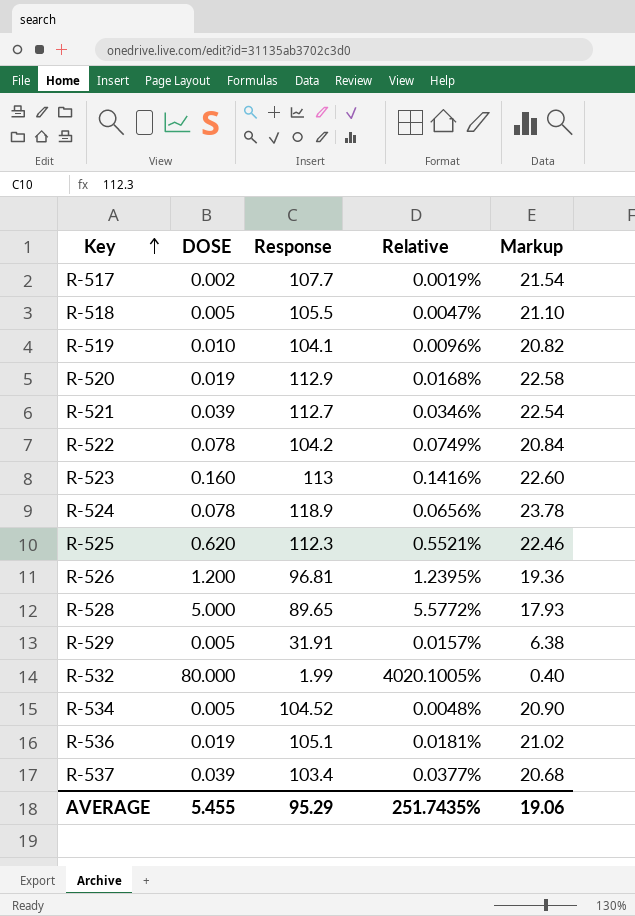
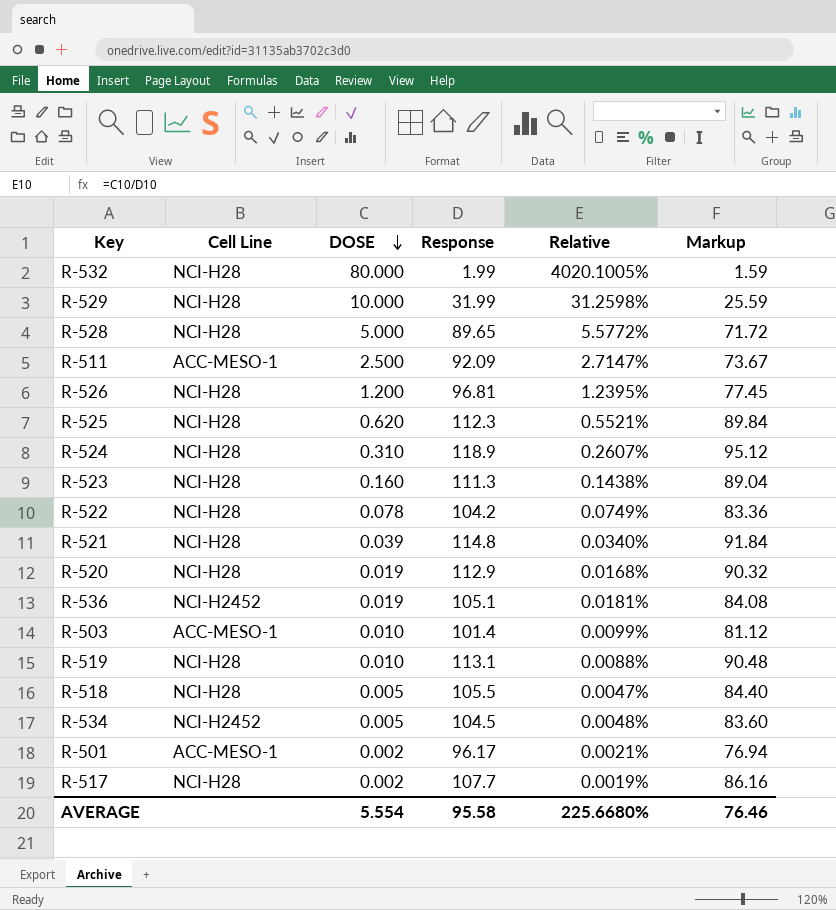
row order: Key ascending -> DOSE descending
column Cell Line | position: none -> 2
column Markup | formula: [Response] * 0.2 -> [Response] * 0.8
row R-537: 0.039 | 103.4 | 0.0377% | 20.68 -> none
R-529 | DOSE: 0.005 -> 10.000
R-529 | Response: 31.91 -> 31.99
R-529 | Relative: 0.0157% -> 31.2598%
row R-511: none -> ACC-MESO-1 | 2.500 | 92.09 | 2.7147% | 73.67
R-524 | DOSE: 0.078 -> 0.310
R-524 | Relative: 0.0656% -> 0.2607%
R-523 | Response: 113 -> 111.3
R-523 | Relative: 0.1416% -> 0.1438%
R-521 | Response: 112.7 -> 114.8
R-521 | Relative: 0.0346% -> 0.0340%
row R-503: none -> ACC-MESO-1 | 0.010 | 101.4 | 0.0099% | 81.12
R-519 | Response: 104.1 -> 113.1
R-519 | Relative: 0.0096% -> 0.0088%
R-534 | Response: 104.52 -> 104.5
row R-501: none -> ACC-MESO-1 | 0.002 | 96.17 | 0.0021% | 76.94
AVERAGE | DOSE: 5.455 -> 5.554
AVERAGE | Response: 95.29 -> 95.58
AVERAGE | Relative: 251.7435% -> 225.6680%
AVERAGE | Markup: 19.06 -> 76.46

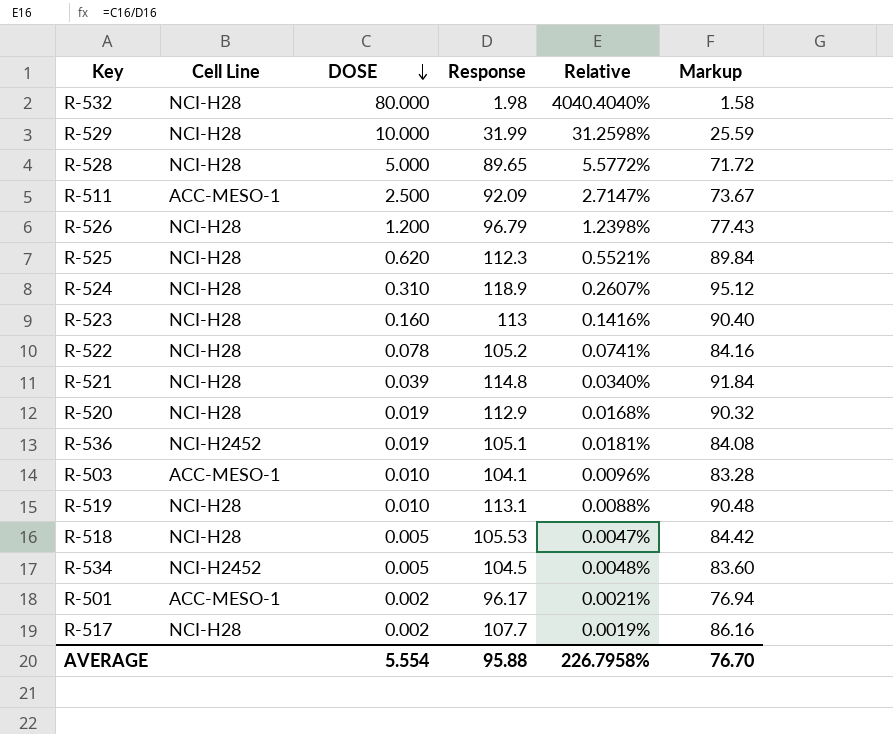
R-532 | Response: 1.99 -> 1.98
R-532 | Relative: 4020.1005% -> 4040.4040%
R-532 | Markup: 1.59 -> 1.58
R-526 | Response: 96.81 -> 96.79
R-526 | Relative: 1.2395% -> 1.2398%
R-526 | Markup: 77.45 -> 77.43
R-523 | Response: 111.3 -> 113
R-523 | Relative: 0.1438% -> 0.1416%
R-523 | Markup: 89.04 -> 90.40
R-522 | Response: 104.2 -> 105.2
R-522 | Relative: 0.0749% -> 0.0741%
R-522 | Markup: 83.36 -> 84.16
R-503 | Response: 101.4 -> 104.1
R-503 | Relative: 0.0099% -> 0.0096%
R-503 | Markup: 81.12 -> 83.28
R-518 | Response: 105.5 -> 105.53
R-518 | Markup: 84.40 -> 84.42
AVERAGE | Response: 95.58 -> 95.88
AVERAGE | Relative: 225.6680% -> 226.7958%
AVERAGE | Markup: 76.46 -> 76.70

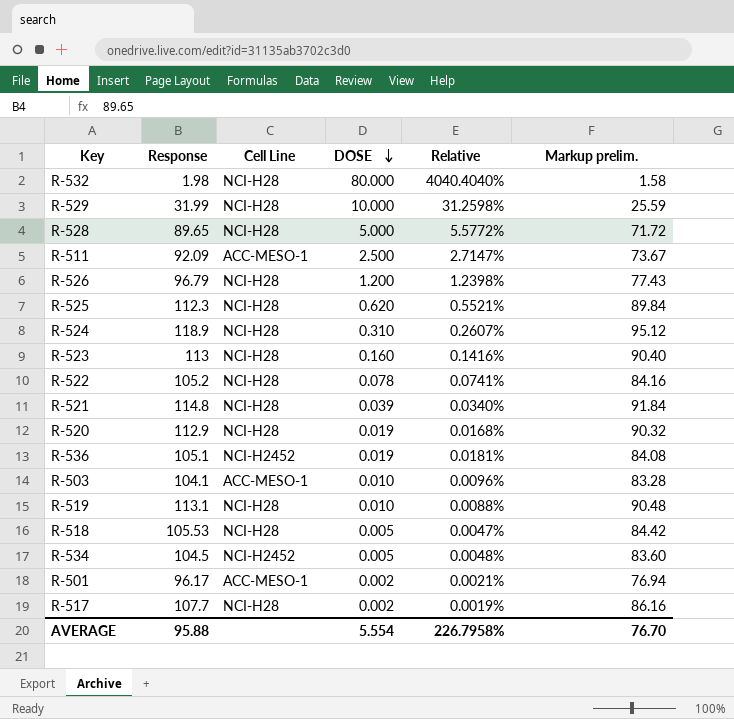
column Response | position: 4 -> 2
column name: Markup -> Markup prelim.

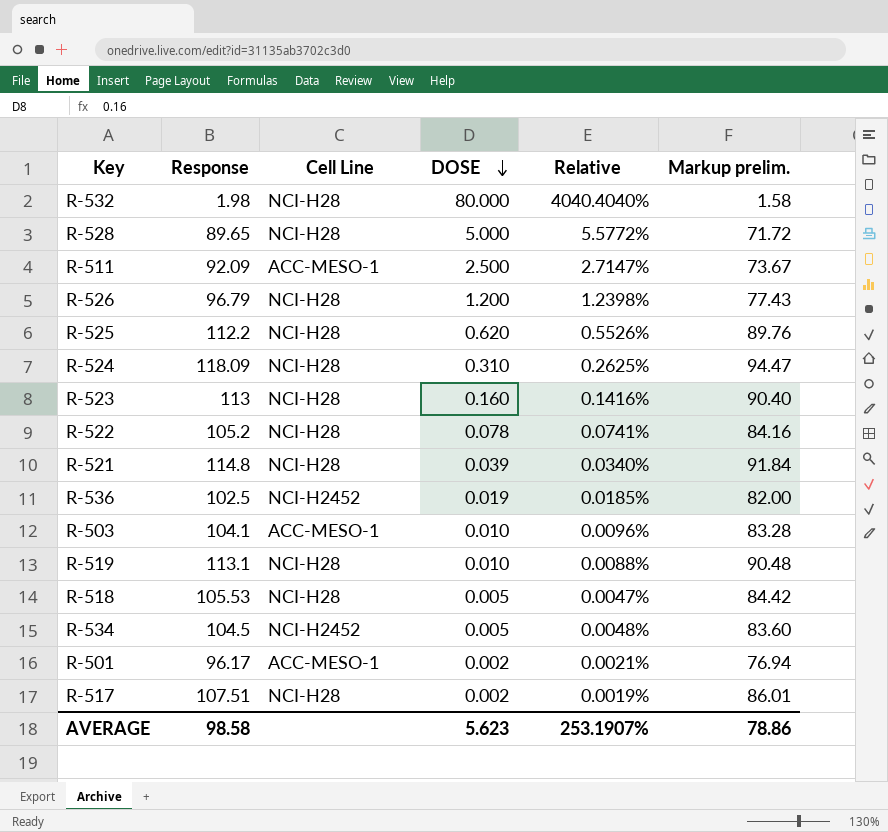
row R-529: 31.99 | NCI-H28 | 10.000 | 31.2598% | 25.59 -> none
row R-520: 112.9 | NCI-H28 | 0.019 | 0.0168% | 90.32 -> none
R-525 | Response: 112.3 -> 112.2
R-525 | Relative: 0.5521% -> 0.5526%
R-525 | Markup prelim.: 89.84 -> 89.76
R-524 | Response: 118.9 -> 118.09
R-524 | Relative: 0.2607% -> 0.2625%
R-524 | Markup prelim.: 95.12 -> 94.47
R-536 | Response: 105.1 -> 102.5
R-536 | Relative: 0.0181% -> 0.0185%
R-536 | Markup prelim.: 84.08 -> 82.00
R-517 | Response: 107.7 -> 107.51
R-517 | Markup prelim.: 86.16 -> 86.01
AVERAGE | Response: 95.88 -> 98.58
AVERAGE | DOSE: 5.554 -> 5.623
AVERAGE | Relative: 226.7958% -> 253.1907%
AVERAGE | Markup prelim.: 76.70 -> 78.86

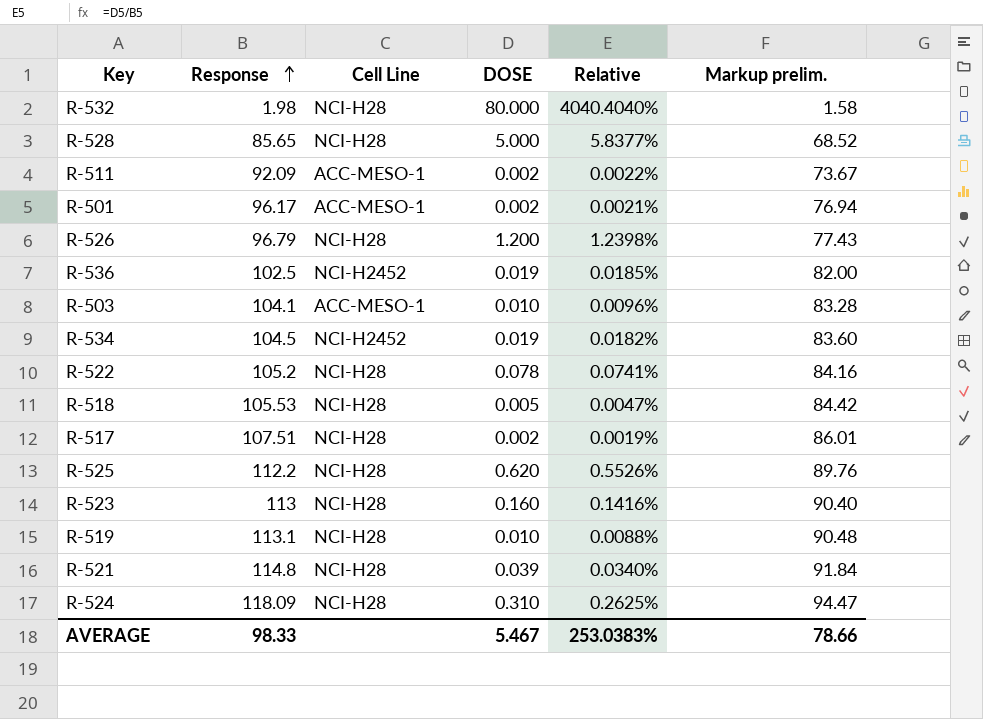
row order: DOSE descending -> Response ascending
R-528 | Response: 89.65 -> 85.65
R-528 | Relative: 5.5772% -> 5.8377%
R-528 | Markup prelim.: 71.72 -> 68.52
R-511 | DOSE: 2.500 -> 0.002
R-511 | Relative: 2.7147% -> 0.0022%
R-534 | DOSE: 0.005 -> 0.019
R-534 | Relative: 0.0048% -> 0.0182%
AVERAGE | Response: 98.58 -> 98.33
AVERAGE | DOSE: 5.623 -> 5.467
AVERAGE | Relative: 253.1907% -> 253.0383%
AVERAGE | Markup prelim.: 78.86 -> 78.66

